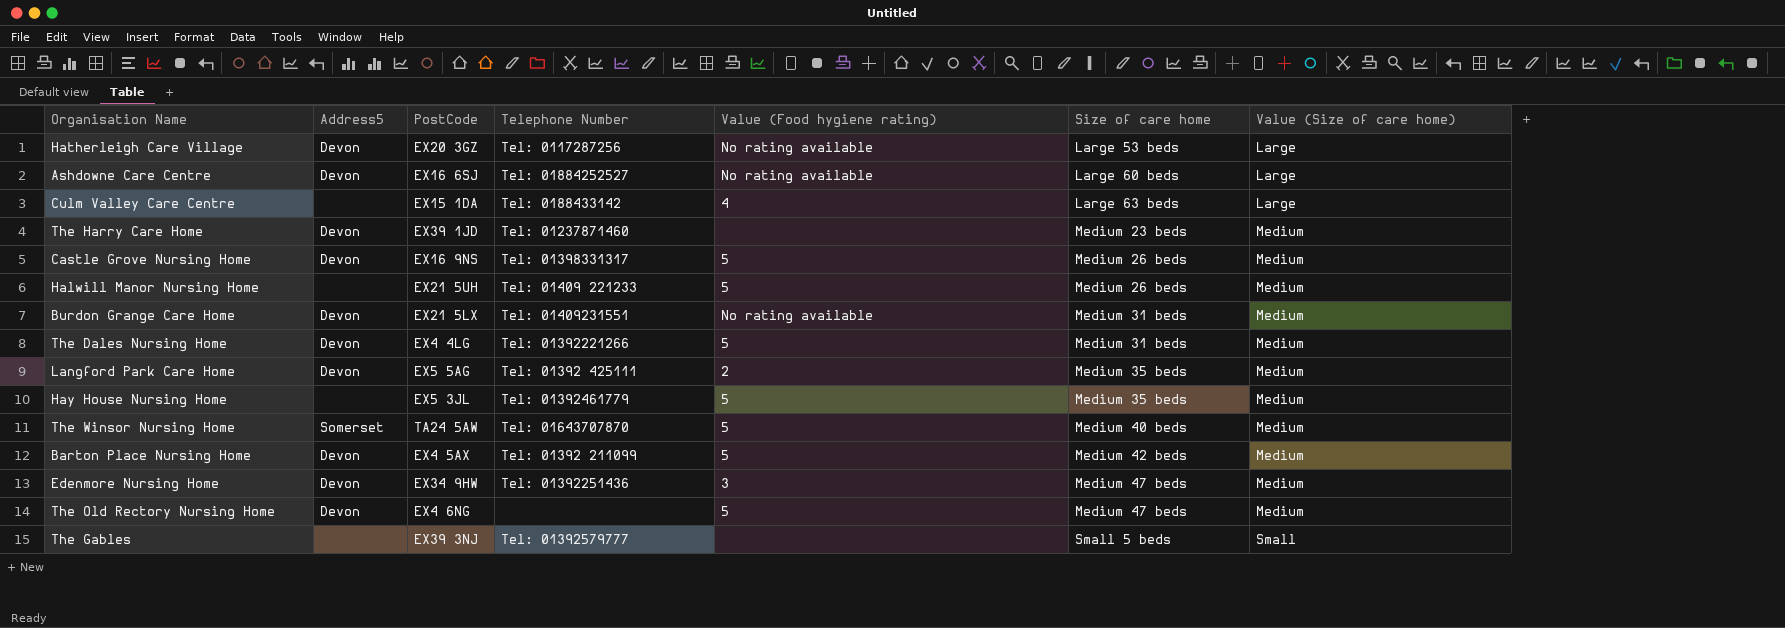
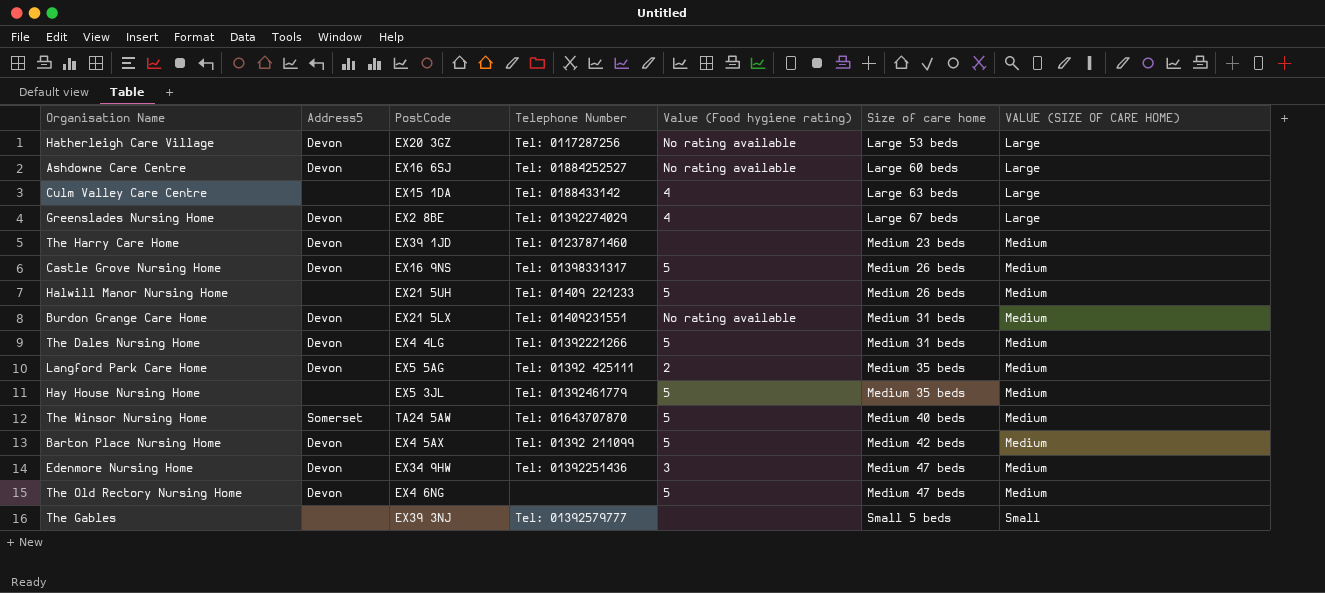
column name: Value (Size of care home) -> VALUE (SIZE OF CARE HOME)
row Greenslades Nursing Home: none -> Devon | EX2 8BE | Tel: 01392274029 | 4 | Large 67 beds | Large

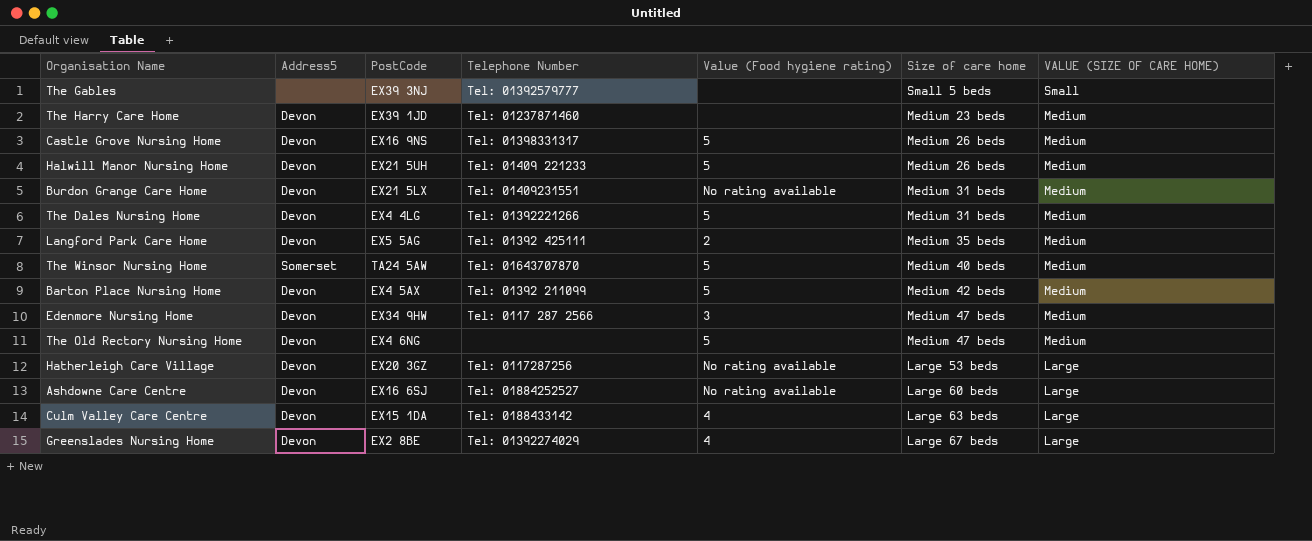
row order: Size of care home ascending -> VALUE (SIZE OF CARE HOME) descending
row Hay House Nursing Home: none | EX5 3JL | Tel: 01392461779 | 5 | Medium 35 beds | Medium -> none
Halwill Manor Nursing Home | Address5: none -> Devon
Edenmore Nursing Home | Telephone Number: Tel: 01392251436 -> Tel: 0117 287 2566
Culm Valley Care Centre | Address5: none -> Devon

